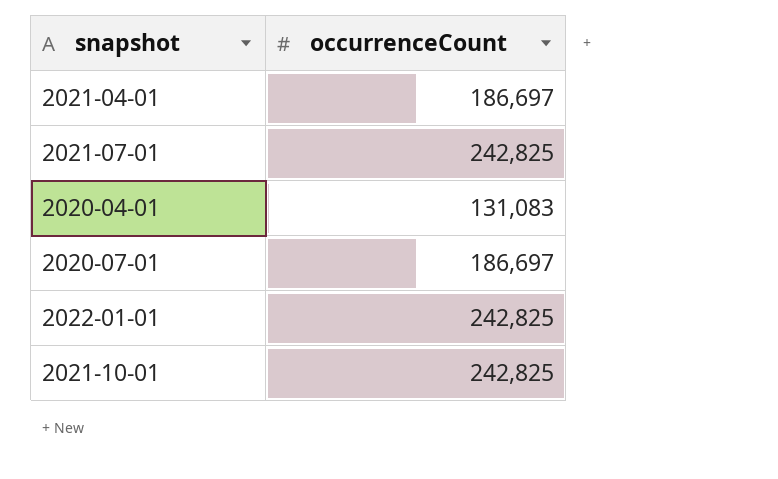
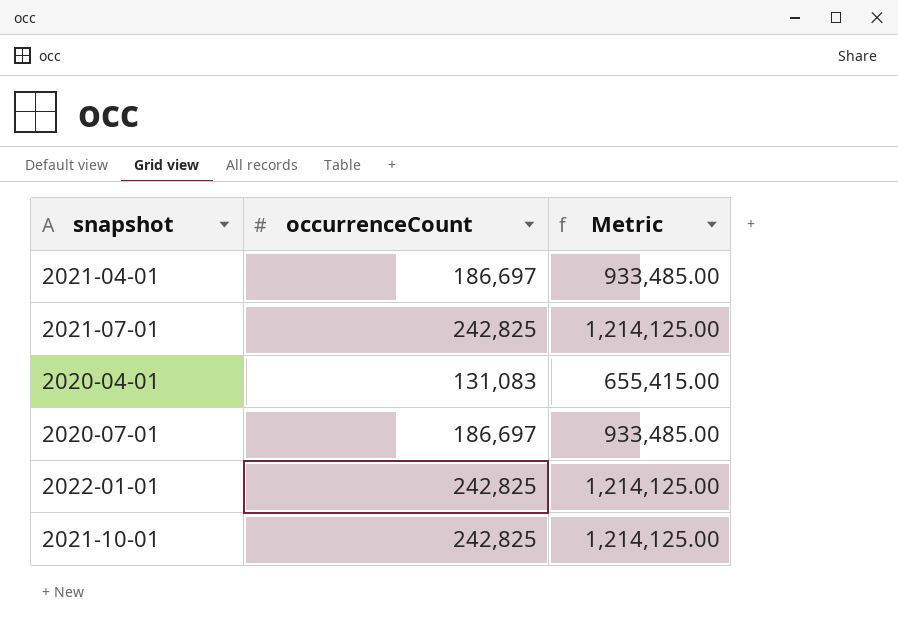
column Metric | formula: none -> [occurrenceCount] * 5

